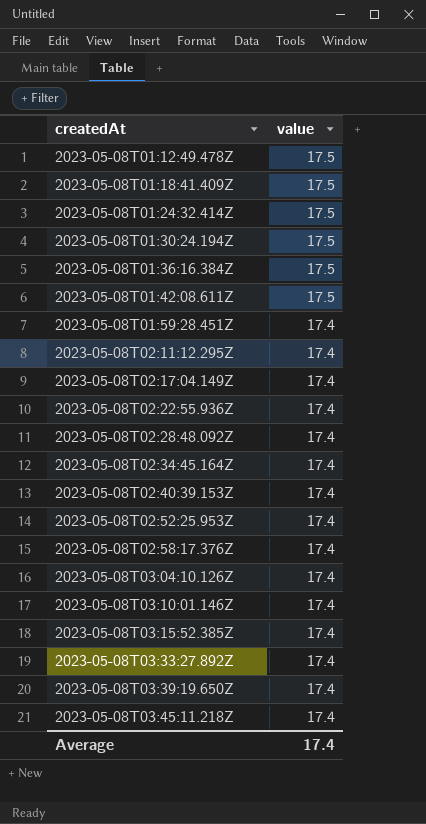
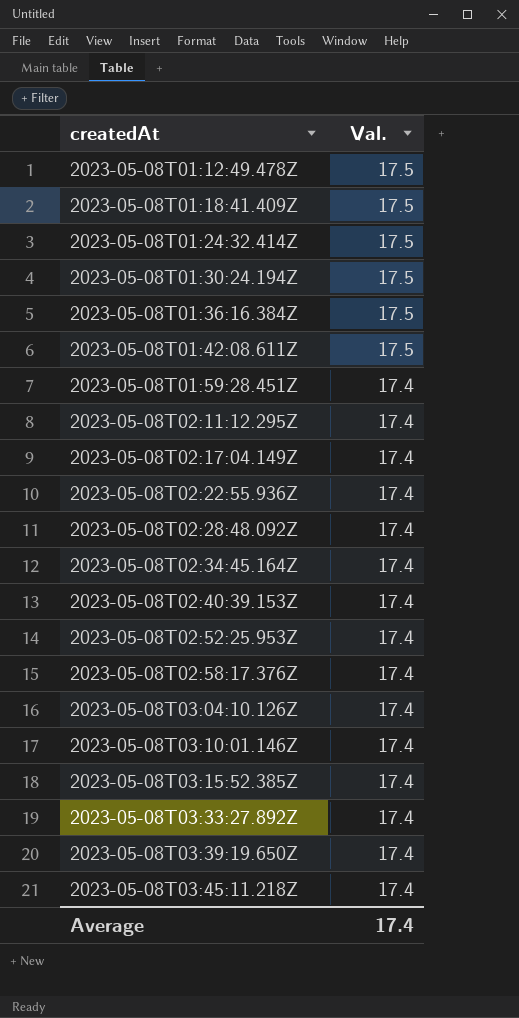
column name: value -> Val.

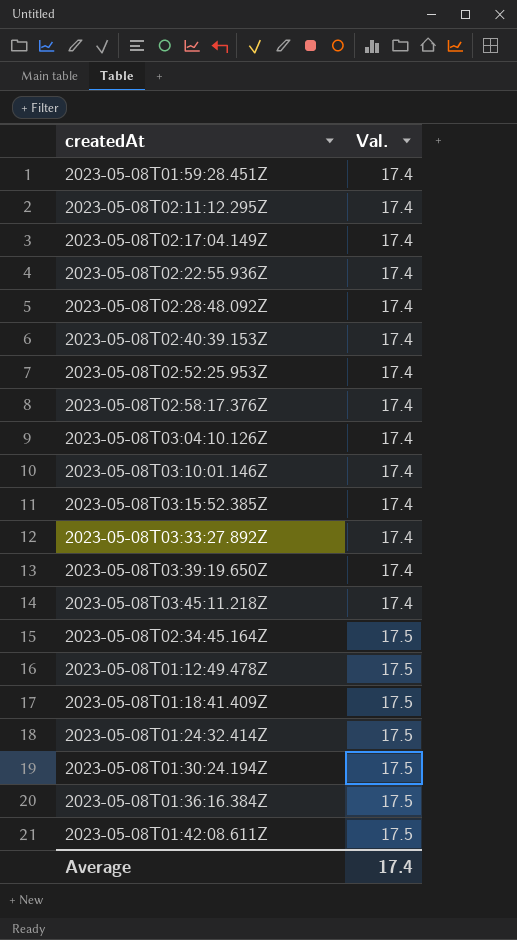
row order: createdAt ascending -> Val. ascending
2023-05-08T02:34:45.164Z | Val.: 17.4 -> 17.5

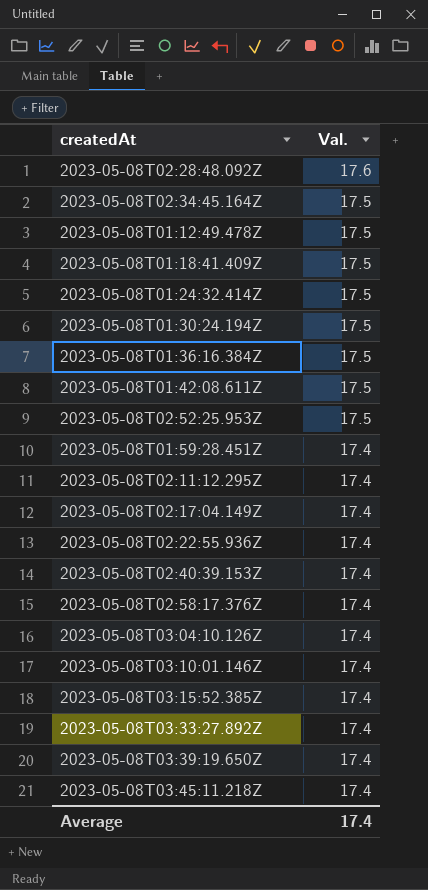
row order: Val. ascending -> Val. descending
2023-05-08T02:28:48.092Z | Val.: 17.4 -> 17.6
2023-05-08T02:52:25.953Z | Val.: 17.4 -> 17.5

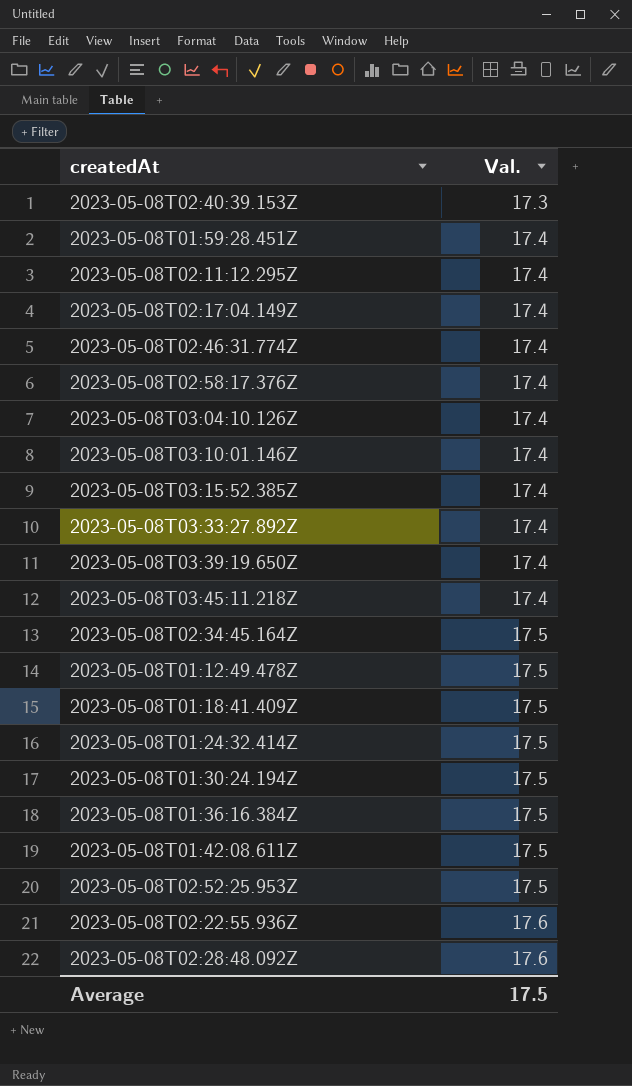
row order: Val. descending -> Val. ascending
2023-05-08T02:40:39.153Z | Val.: 17.4 -> 17.3
row 2023-05-08T02:46:31.774Z: none -> 17.4
2023-05-08T02:22:55.936Z | Val.: 17.4 -> 17.6
Average | Val.: 17.4 -> 17.5

